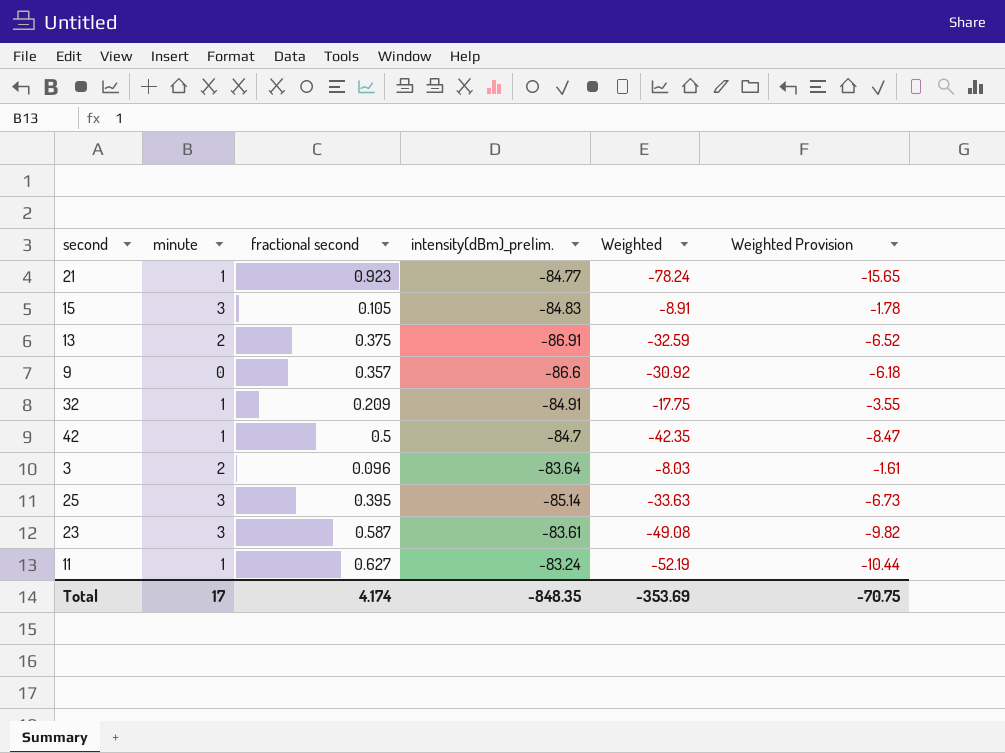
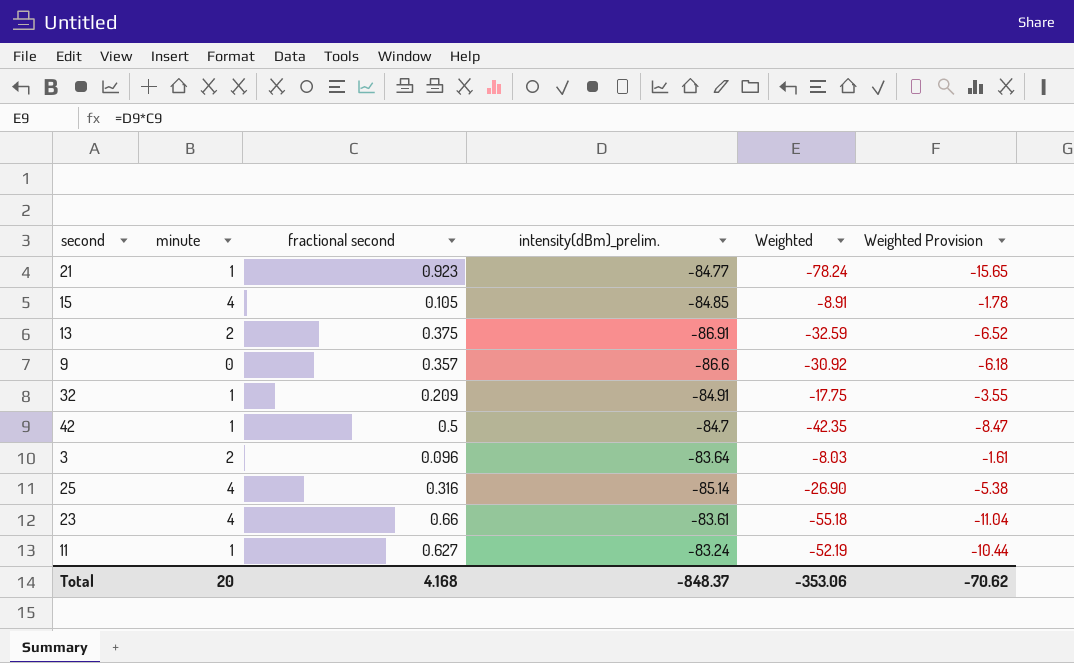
15 | minute: 3 -> 4
15 | intensity(dBm)_prelim.: -84.83 -> -84.85
25 | minute: 3 -> 4
25 | fractional second: 0.395 -> 0.316
25 | Weighted: -33.63 -> -26.90
25 | Weighted Provision: -6.73 -> -5.38
23 | minute: 3 -> 4
23 | fractional second: 0.587 -> 0.66
23 | Weighted: -49.08 -> -55.18
23 | Weighted Provision: -9.82 -> -11.04
Total | minute: 17 -> 20
Total | fractional second: 4.174 -> 4.168
Total | intensity(dBm)_prelim.: -848.35 -> -848.37
Total | Weighted: -353.69 -> -353.06
Total | Weighted Provision: -70.75 -> -70.62

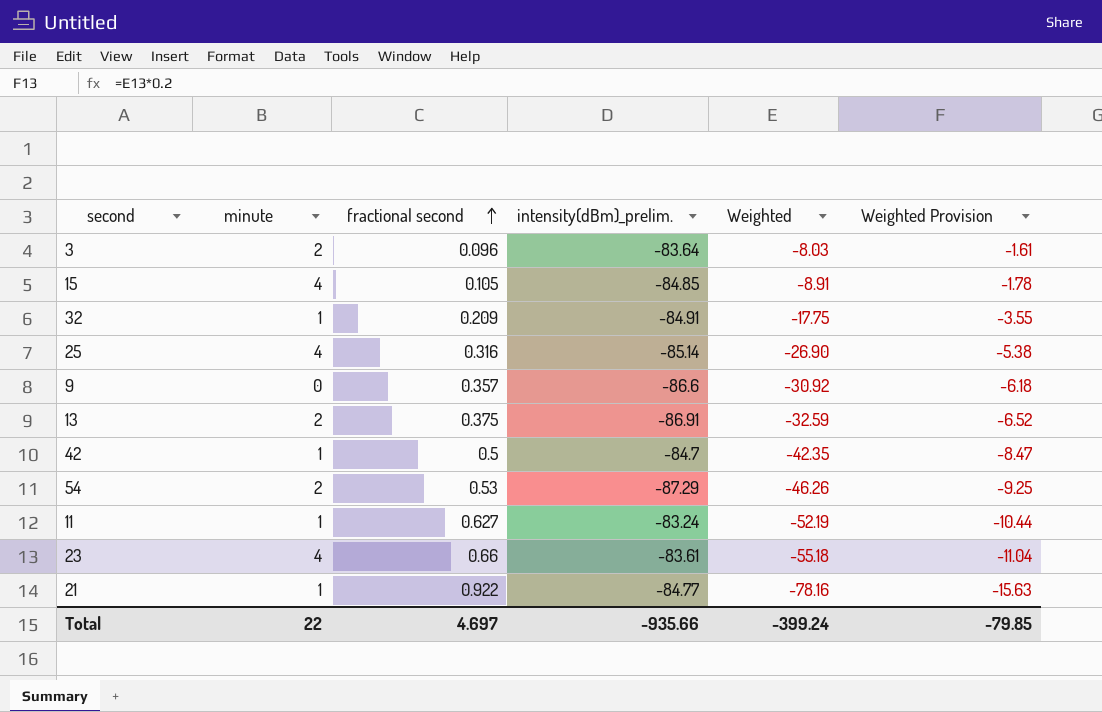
row order: none -> fractional second ascending
row 54: none -> 2 | 0.53 | -87.29 | -46.26 | -9.25
21 | fractional second: 0.923 -> 0.922
21 | Weighted: -78.24 -> -78.16
21 | Weighted Provision: -15.65 -> -15.63
Total | minute: 20 -> 22
Total | fractional second: 4.168 -> 4.697
Total | intensity(dBm)_prelim.: -848.37 -> -935.66
Total | Weighted: -353.06 -> -399.24
Total | Weighted Provision: -70.62 -> -79.85

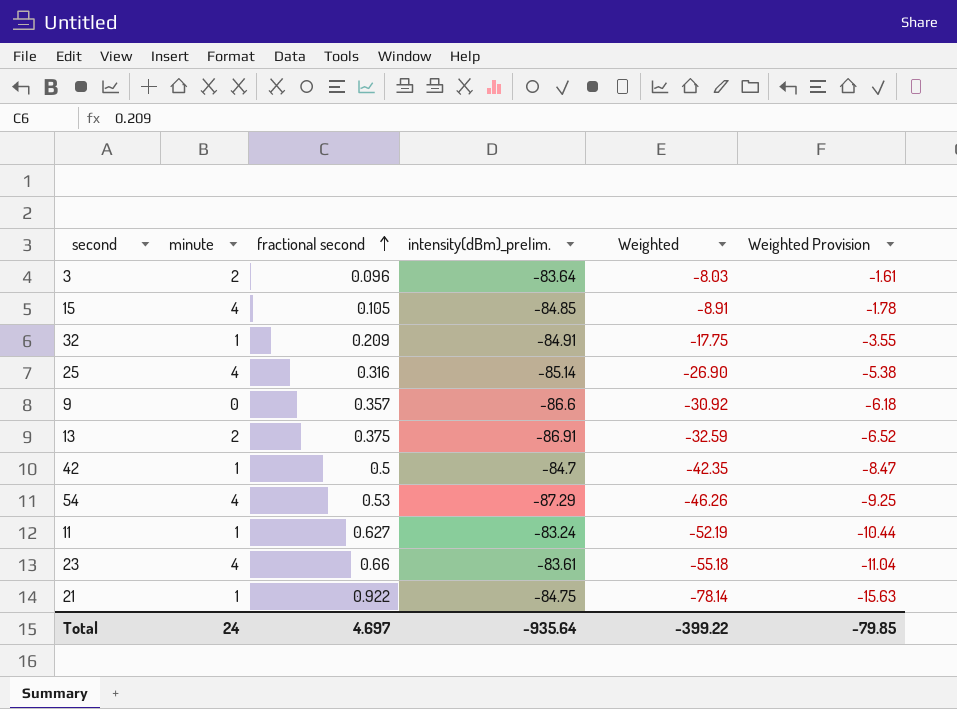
54 | minute: 2 -> 4
21 | intensity(dBm)_prelim.: -84.77 -> -84.75
21 | Weighted: -78.16 -> -78.14
Total | minute: 22 -> 24
Total | intensity(dBm)_prelim.: -935.66 -> -935.64
Total | Weighted: -399.24 -> -399.22

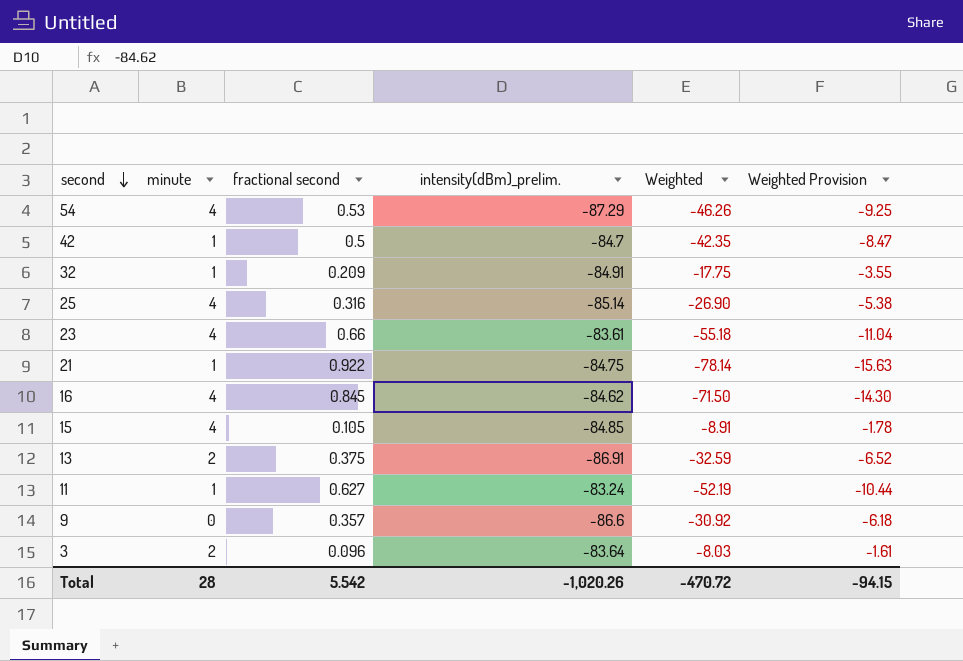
row order: fractional second ascending -> second descending
row 16: none -> 4 | 0.845 | -84.62 | -71.50 | -14.30
Total | minute: 24 -> 28
Total | fractional second: 4.697 -> 5.542
Total | intensity(dBm)_prelim.: -935.64 -> -1,020.26
Total | Weighted: -399.22 -> -470.72
Total | Weighted Provision: -79.85 -> -94.15

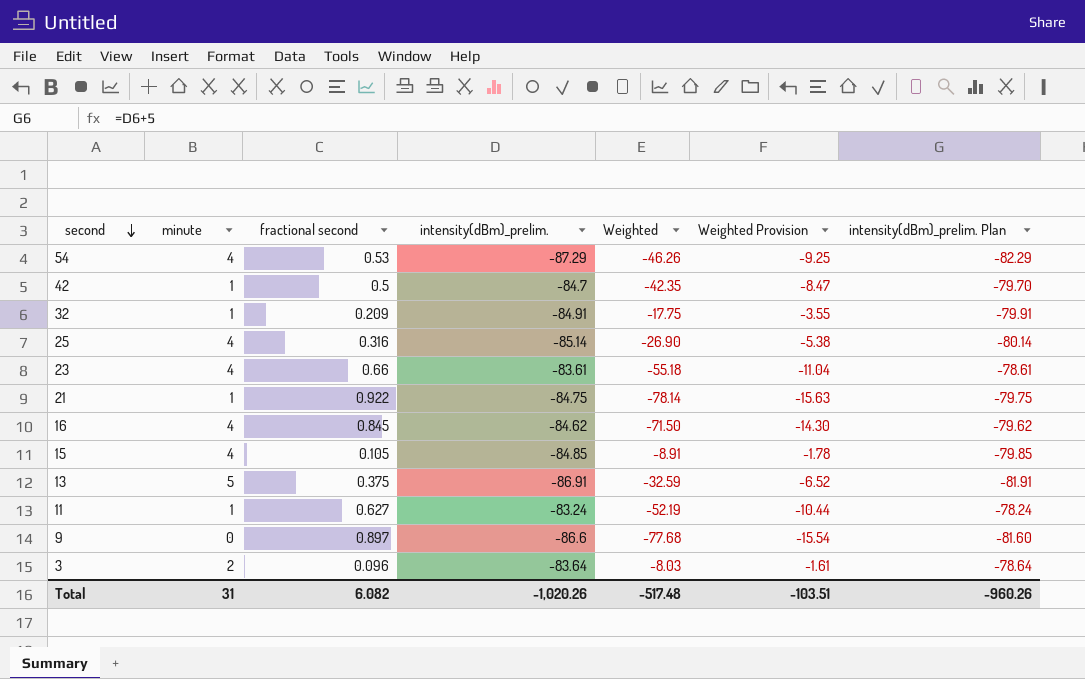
column intensity(dBm)_prelim. Plan | formula: none -> [intensity(dBm)_prelim.] + 5
13 | minute: 2 -> 5
9 | fractional second: 0.357 -> 0.897
9 | Weighted: -30.92 -> -77.68
9 | Weighted Provision: -6.18 -> -15.54
Total | minute: 28 -> 31
Total | fractional second: 5.542 -> 6.082
Total | Weighted: -470.72 -> -517.48
Total | Weighted Provision: -94.15 -> -103.51

